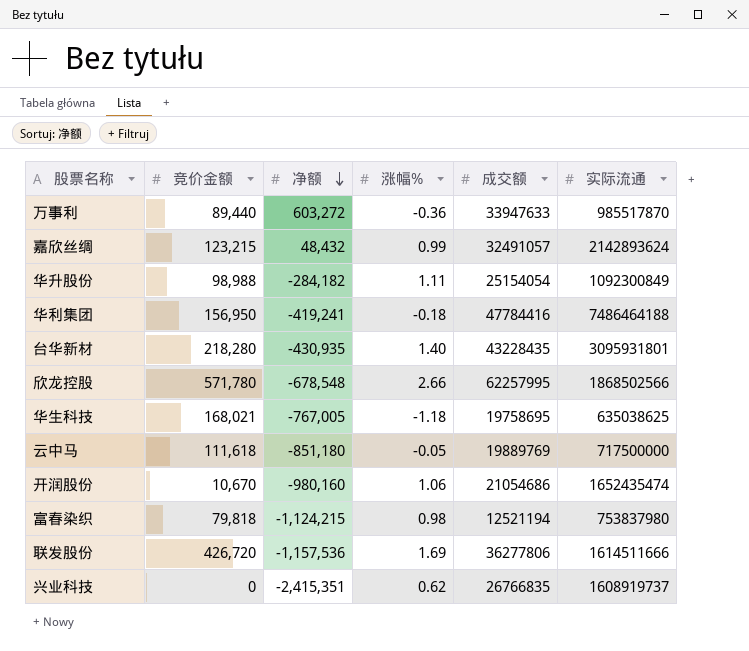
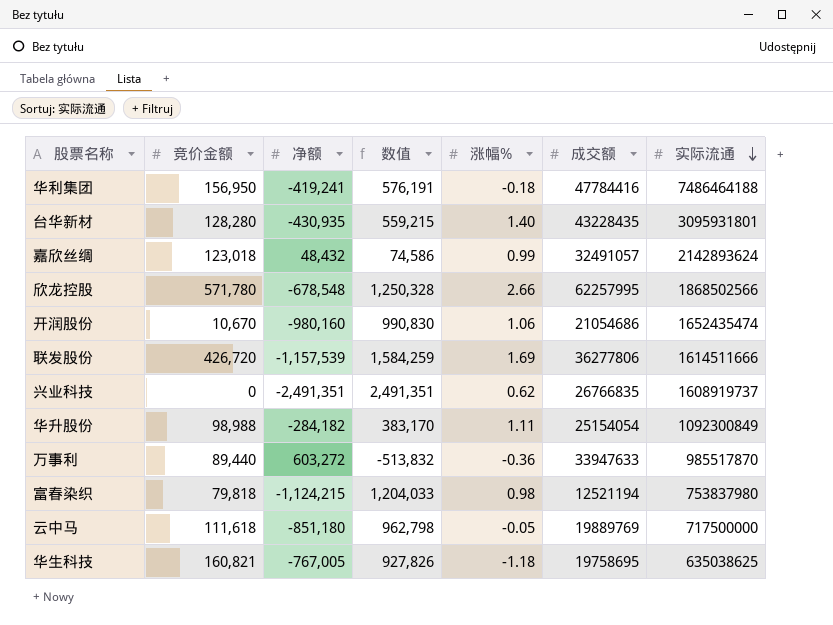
row order: 净额 descending -> 实际流通 descending
column 数值 | formula: none -> [竞价金额] - [净额]
台华新材 | 竞价金额: 218,280 -> 128,280
嘉欣丝绸 | 竞价金额: 123,215 -> 123,018
联发股份 | 净额: -1,157,536 -> -1,157,539
兴业科技 | 净额: -2,415,351 -> -2,491,351
华生科技 | 竞价金额: 168,021 -> 160,821

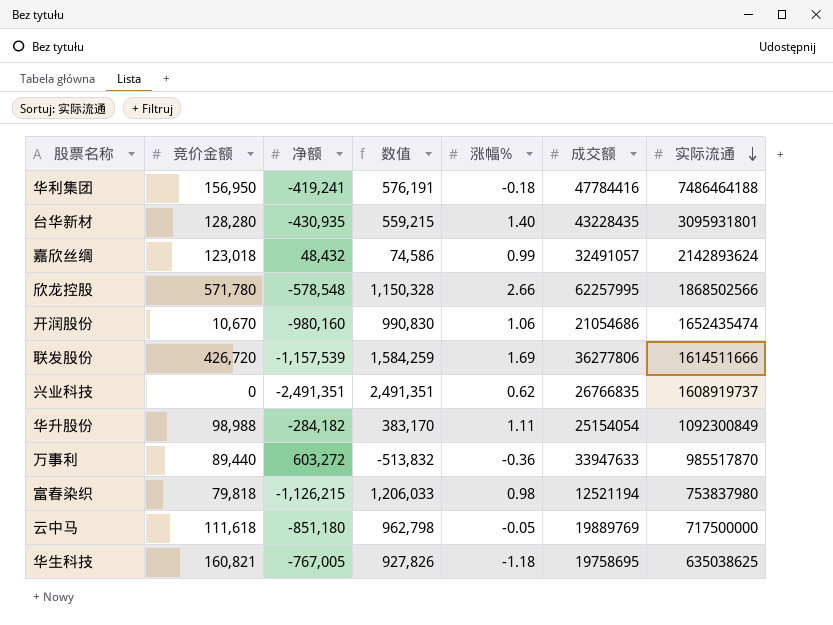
欣龙控股 | 净额: -678,548 -> -578,548
欣龙控股 | 数值: 1,250,328 -> 1,150,328
富春染织 | 净额: -1,124,215 -> -1,126,215
富春染织 | 数值: 1,204,033 -> 1,206,033

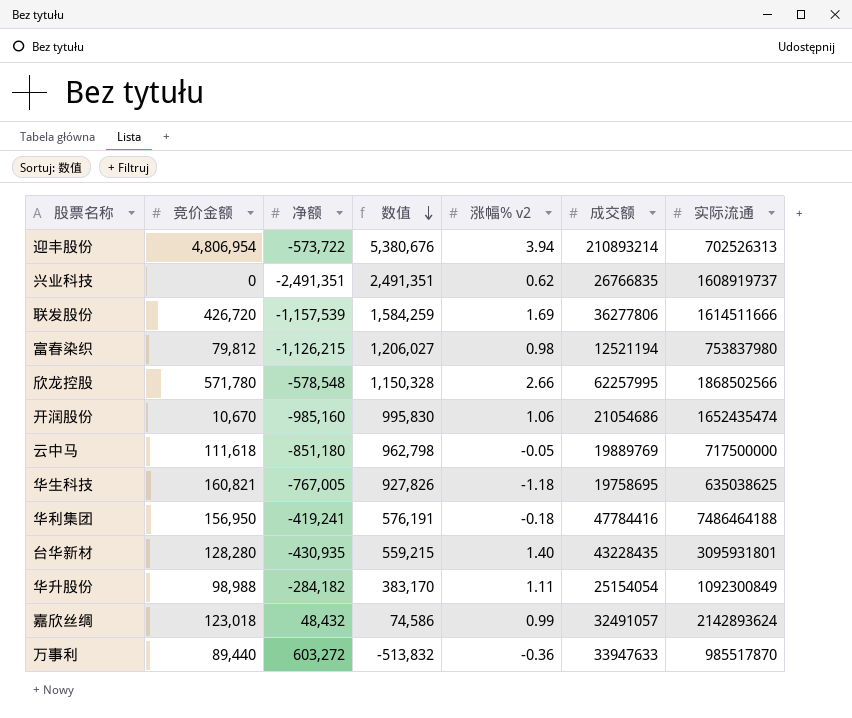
row order: 实际流通 descending -> 数值 descending
column name: 涨幅% -> 涨幅% v2
row 迎丰股份: none -> 4,806,954 | -573,722 | 5,380,676 | 3.94 | 210893214 | 702526313
富春染织 | 竞价金额: 79,818 -> 79,812
富春染织 | 数值: 1,206,033 -> 1,206,027
开润股份 | 净额: -980,160 -> -985,160
开润股份 | 数值: 990,830 -> 995,830

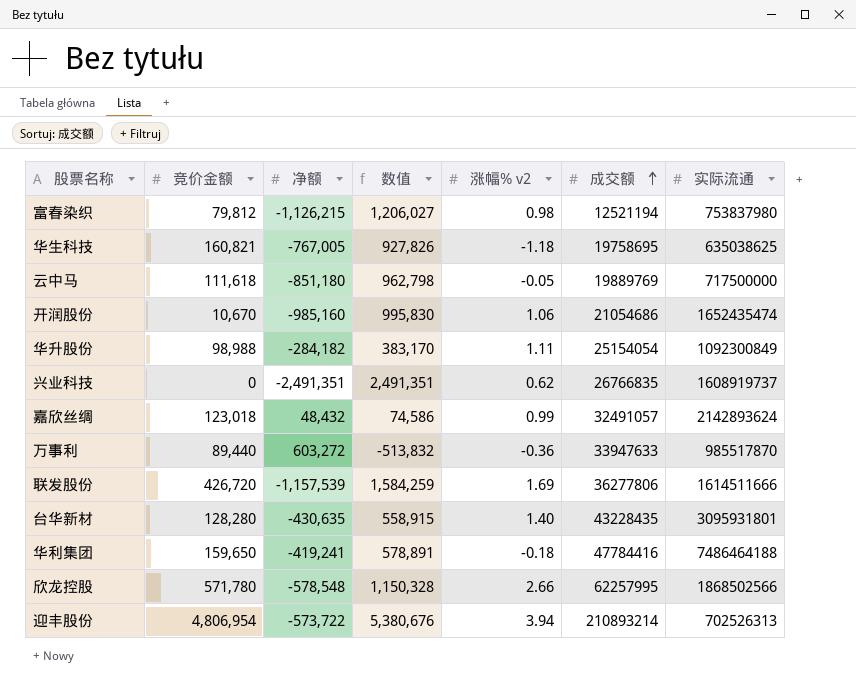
row order: 数值 descending -> 成交额 ascending
台华新材 | 净额: -430,935 -> -430,635
台华新材 | 数值: 559,215 -> 558,915
华利集团 | 竞价金额: 156,950 -> 159,650
华利集团 | 数值: 576,191 -> 578,891

